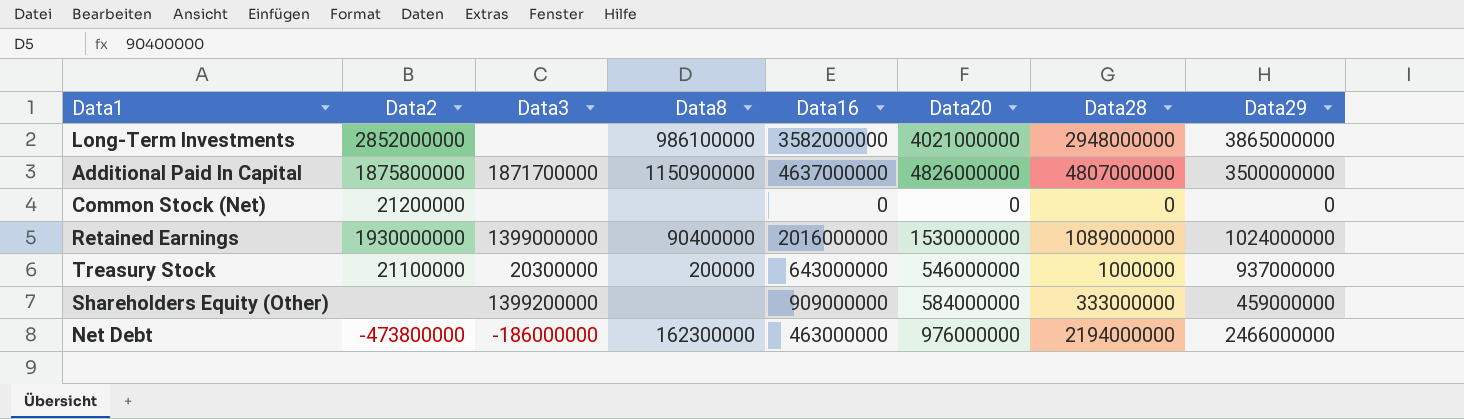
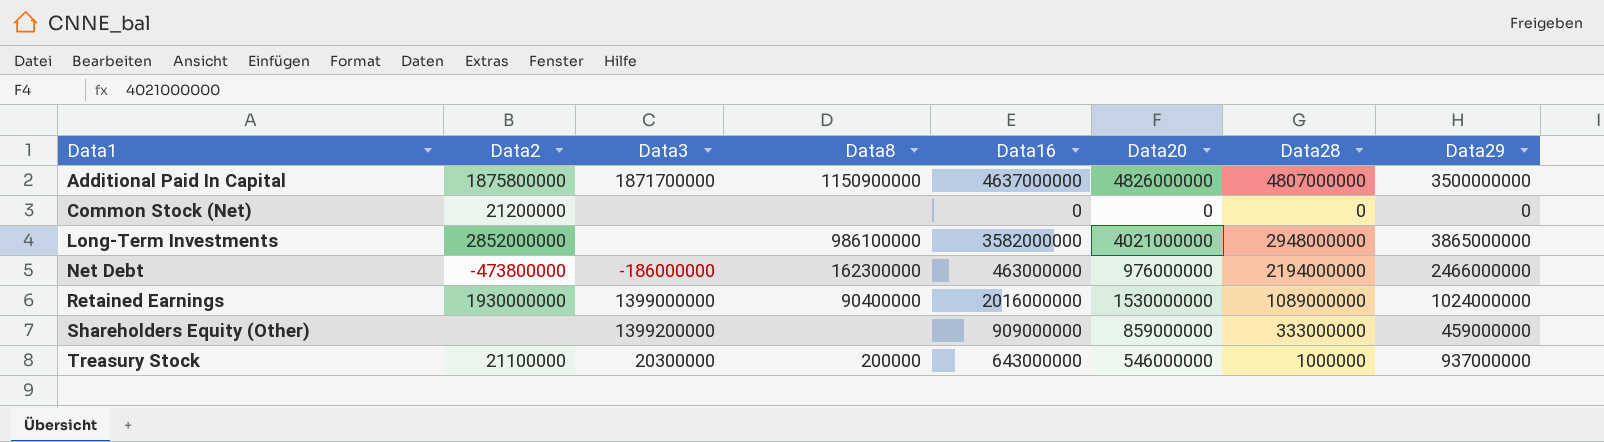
row order: none -> Data1 ascending
Shareholders Equity (Other) | Data20: 584000000 -> 859000000

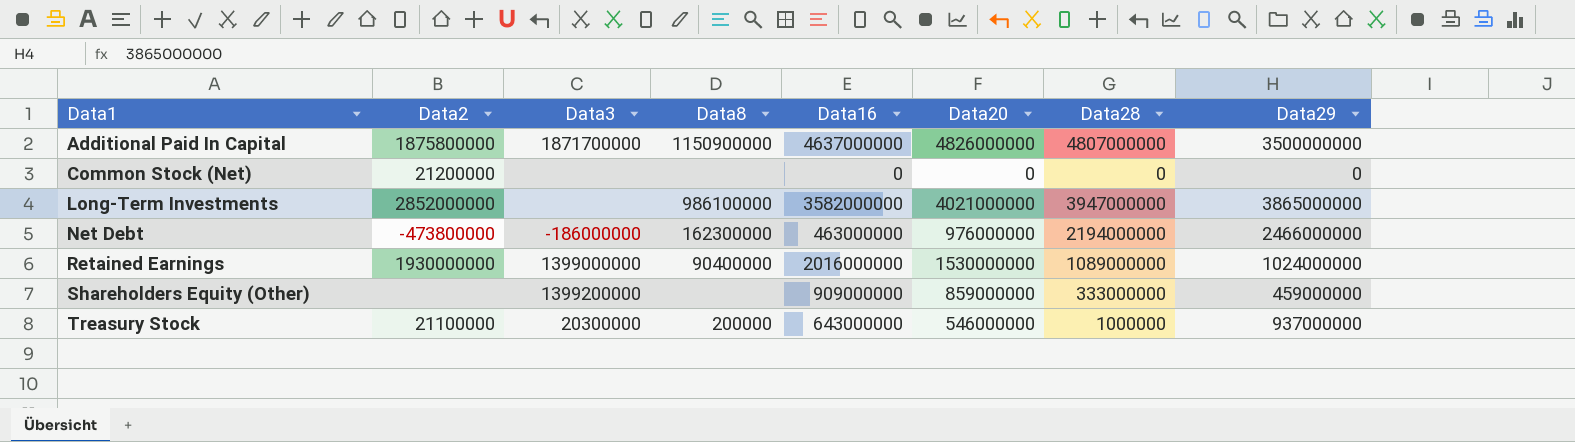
Long-Term Investments | Data28: 2948000000 -> 3947000000

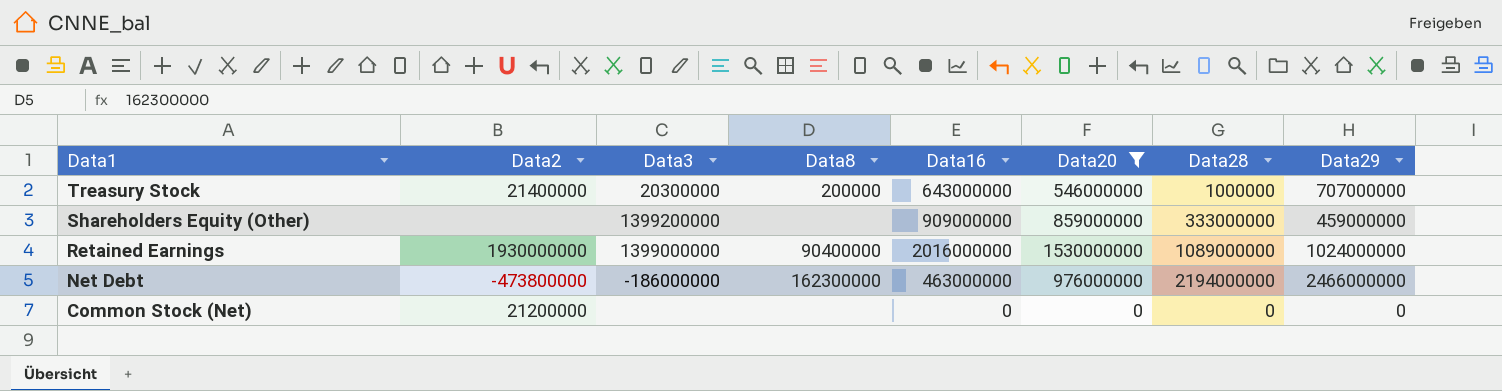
filter: none -> Data20 <= 1530000000
row order: Data1 ascending -> Data1 descending
Treasury Stock | Data2: 21100000 -> 21400000
Treasury Stock | Data29: 937000000 -> 707000000

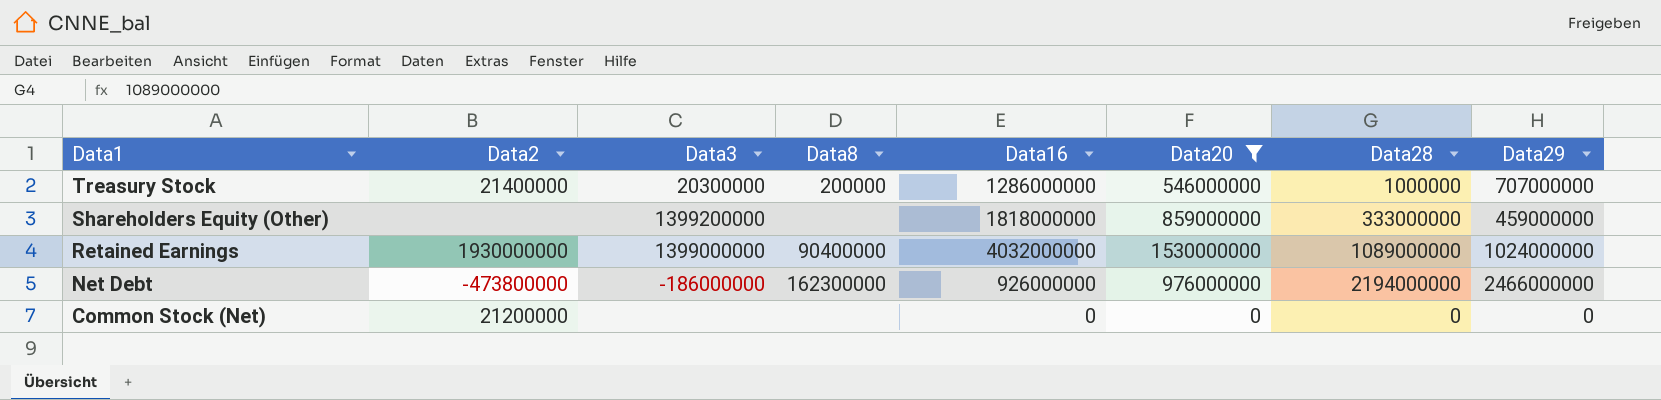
Treasury Stock | Data16: 643000000 -> 1286000000
Shareholders Equity (Other) | Data16: 909000000 -> 1818000000
Retained Earnings | Data16: 2016000000 -> 4032000000
Net Debt | Data16: 463000000 -> 926000000

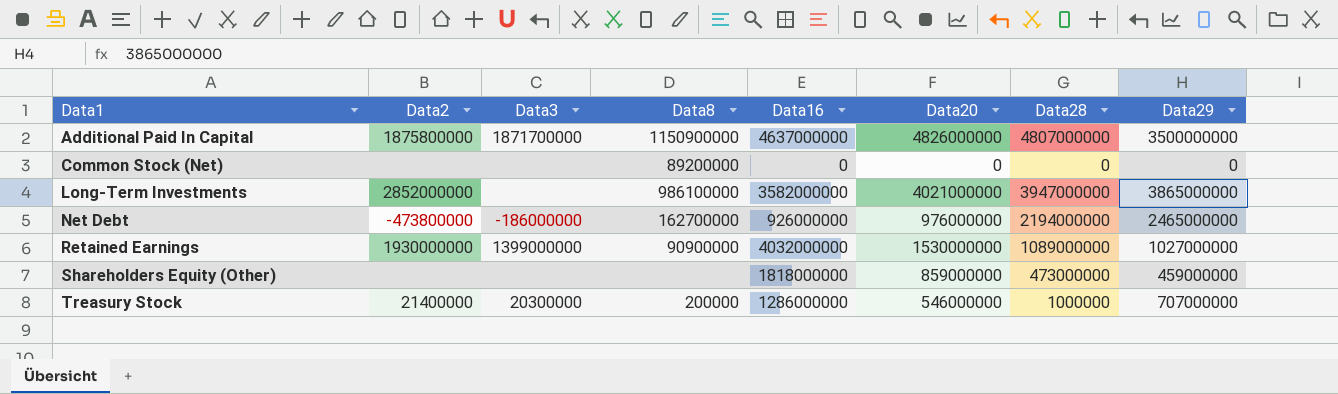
filter: Data20 <= 1530000000 -> none
row order: Data1 descending -> Data1 ascending
Common Stock (Net) | Data2: 21200000 -> none
Common Stock (Net) | Data8: none -> 89200000
Net Debt | Data8: 162300000 -> 162700000
Net Debt | Data29: 2466000000 -> 2465000000
Retained Earnings | Data8: 90400000 -> 90900000
Retained Earnings | Data29: 1024000000 -> 1027000000
Shareholders Equity (Other) | Data3: 1399200000 -> none
Shareholders Equity (Other) | Data28: 333000000 -> 473000000

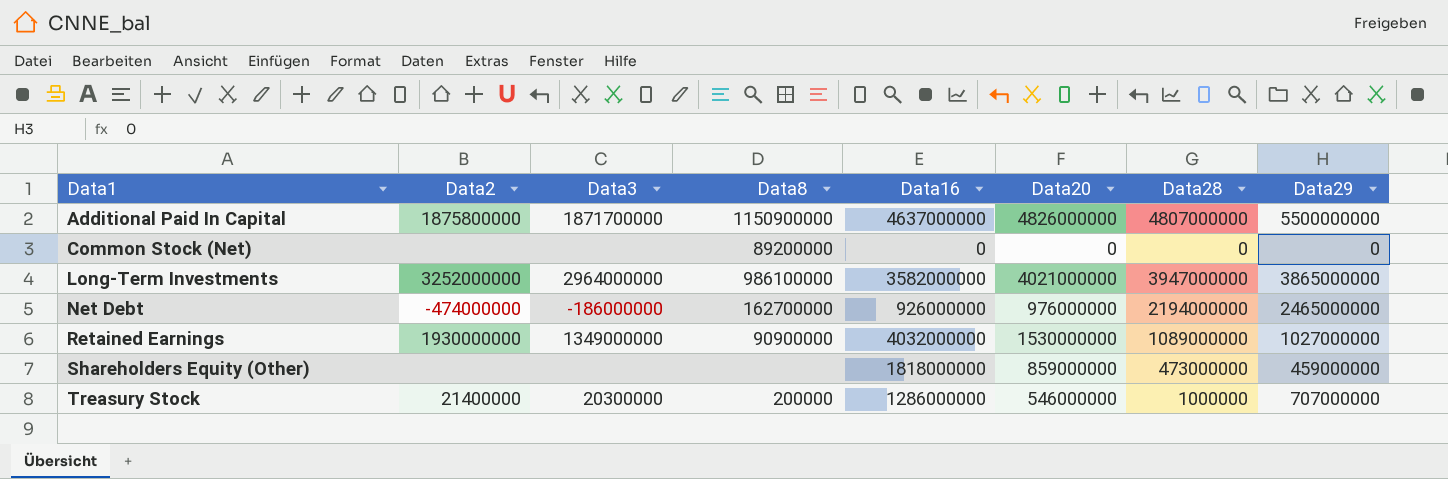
Additional Paid In Capital | Data29: 3500000000 -> 5500000000
Long-Term Investments | Data2: 2852000000 -> 3252000000
Long-Term Investments | Data3: none -> 2964000000
Net Debt | Data2: -473800000 -> -474000000
Retained Earnings | Data3: 1399000000 -> 1349000000

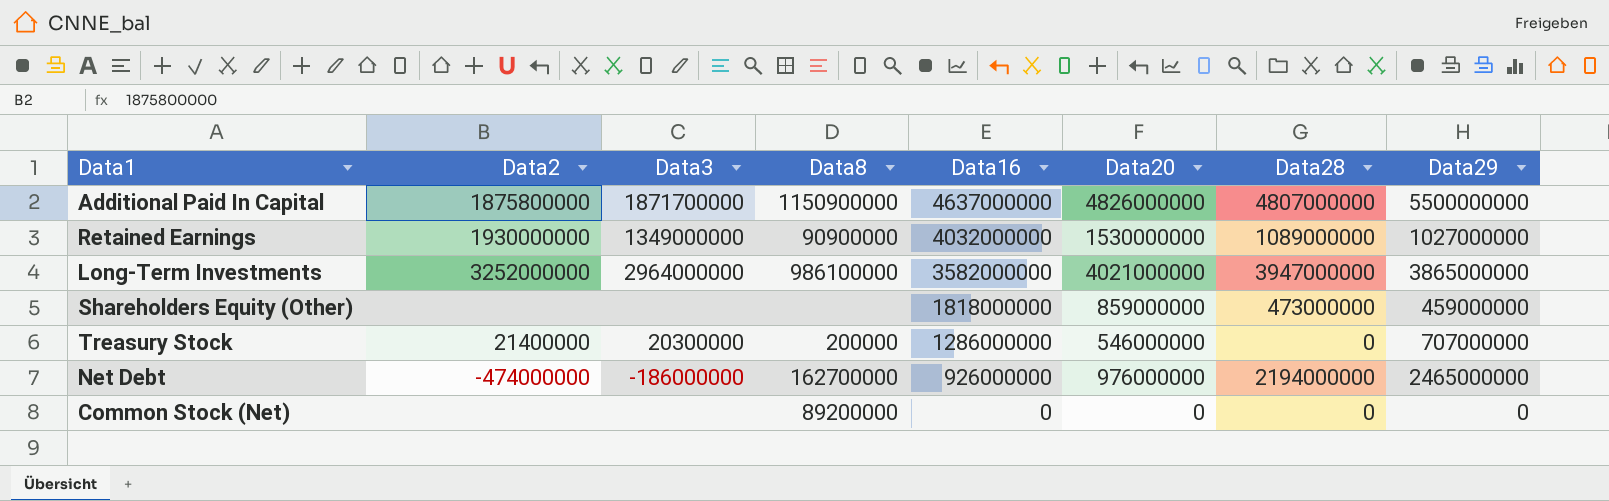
row order: Data1 ascending -> Data16 descending
Treasury Stock | Data28: 1000000 -> 0

